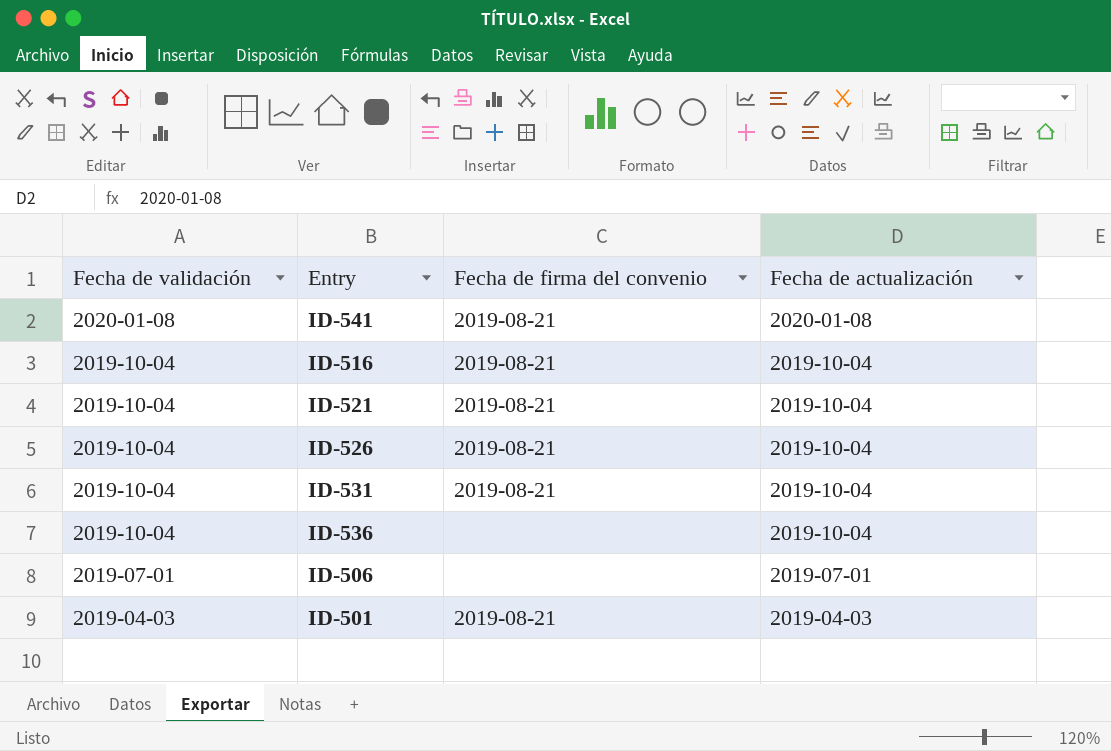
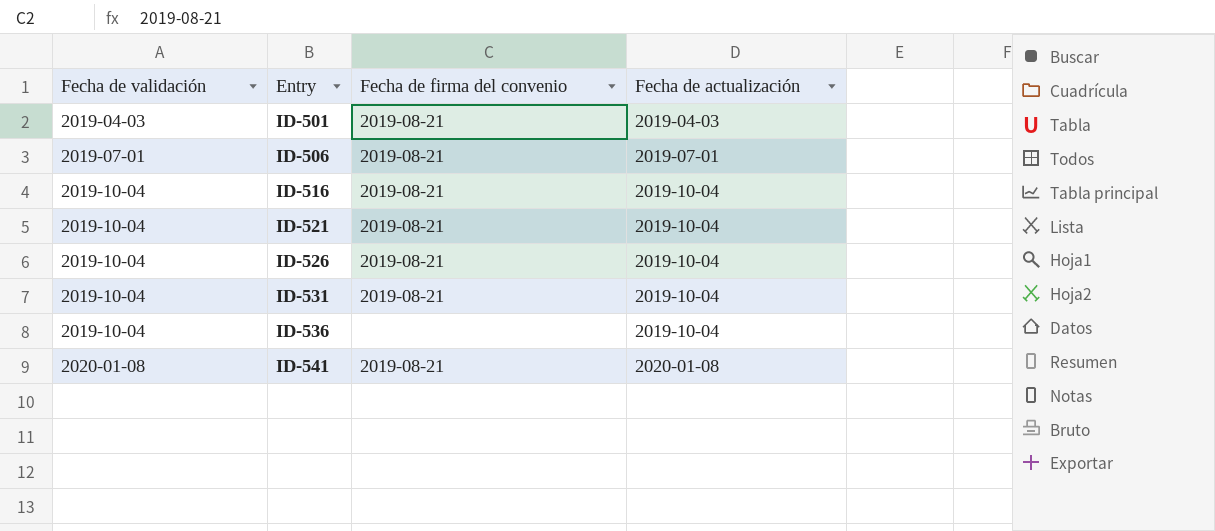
row order: Fecha de validación descending -> Fecha de validación ascending
ID-506 | Fecha de firma del convenio: none -> 2019-08-21

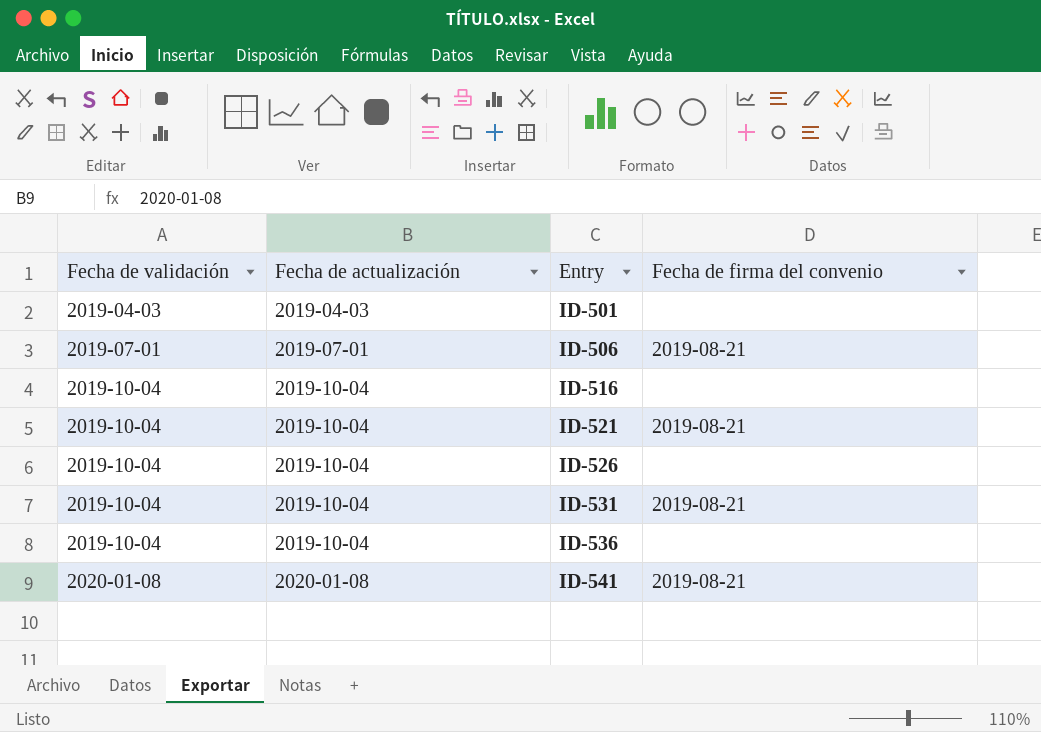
column Fecha de actualización | position: 4 -> 2
ID-501 | Fecha de firma del convenio: 2019-08-21 -> none
ID-516 | Fecha de firma del convenio: 2019-08-21 -> none
ID-526 | Fecha de firma del convenio: 2019-08-21 -> none

